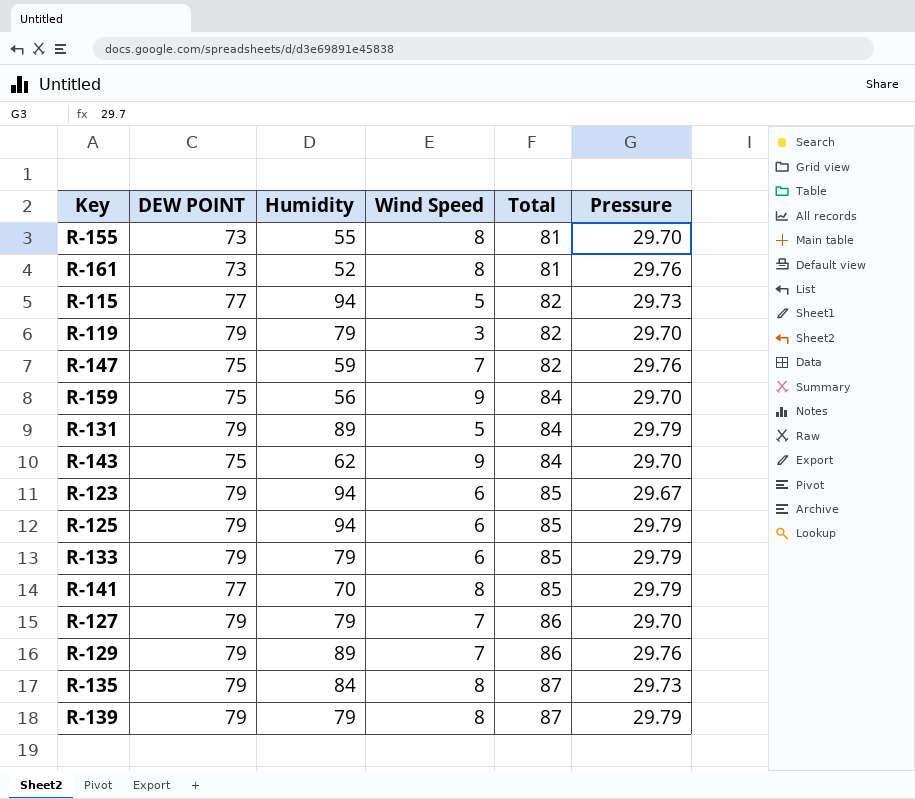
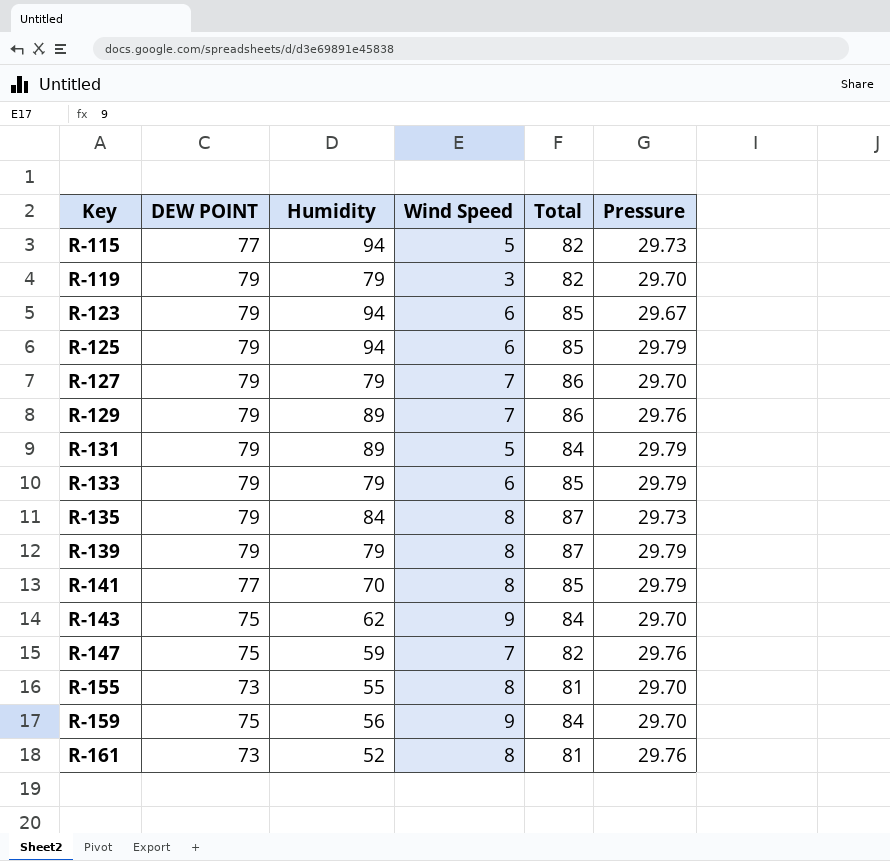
row order: Total ascending -> Key ascending

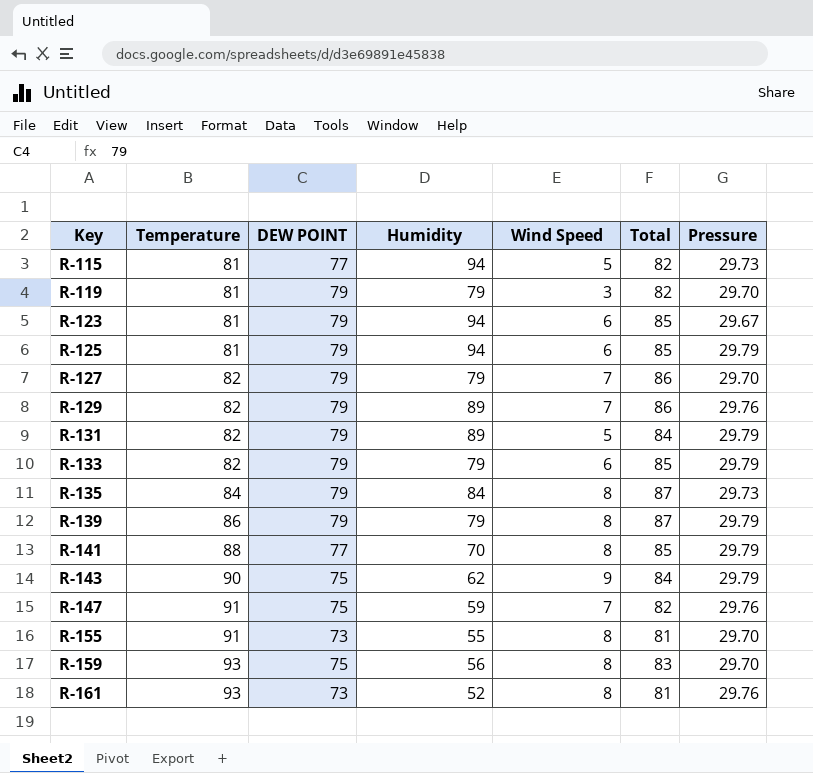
column Temperature | position: none -> 2
R-143 | Pressure: 29.70 -> 29.79
R-159 | Wind Speed: 9 -> 8
R-159 | Total: 84 -> 83

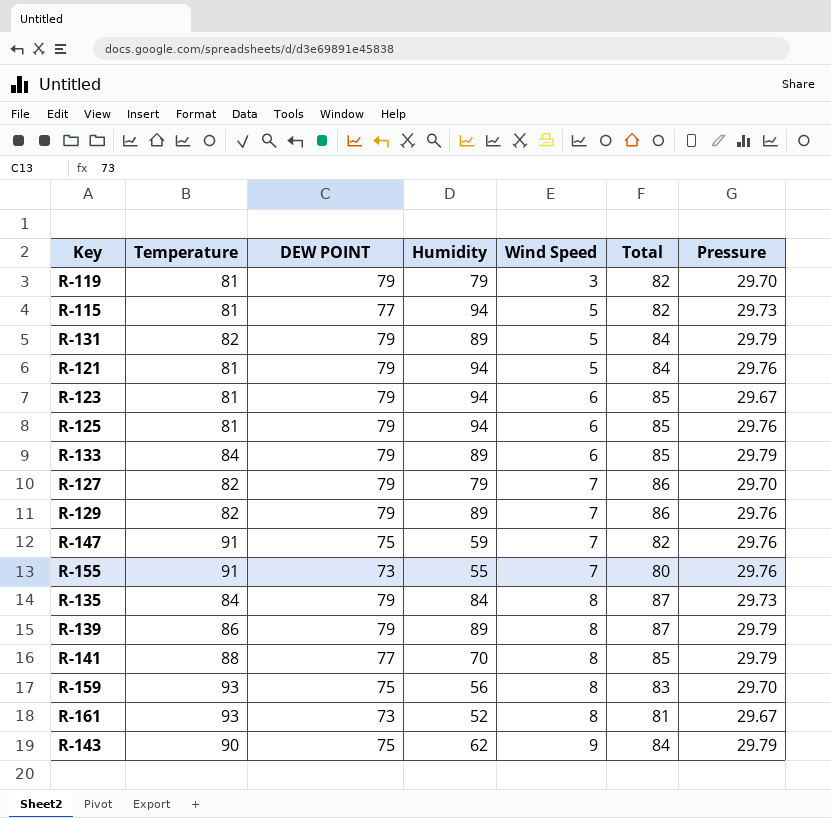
row order: Key ascending -> Wind Speed ascending
row R-121: none -> 81 | 79 | 94 | 5 | 84 | 29.76
R-125 | Pressure: 29.79 -> 29.76
R-133 | Temperature: 82 -> 84
R-133 | Humidity: 79 -> 89
R-155 | Wind Speed: 8 -> 7
R-155 | Total: 81 -> 80
R-155 | Pressure: 29.70 -> 29.76
R-139 | Humidity: 79 -> 89
R-161 | Pressure: 29.76 -> 29.67

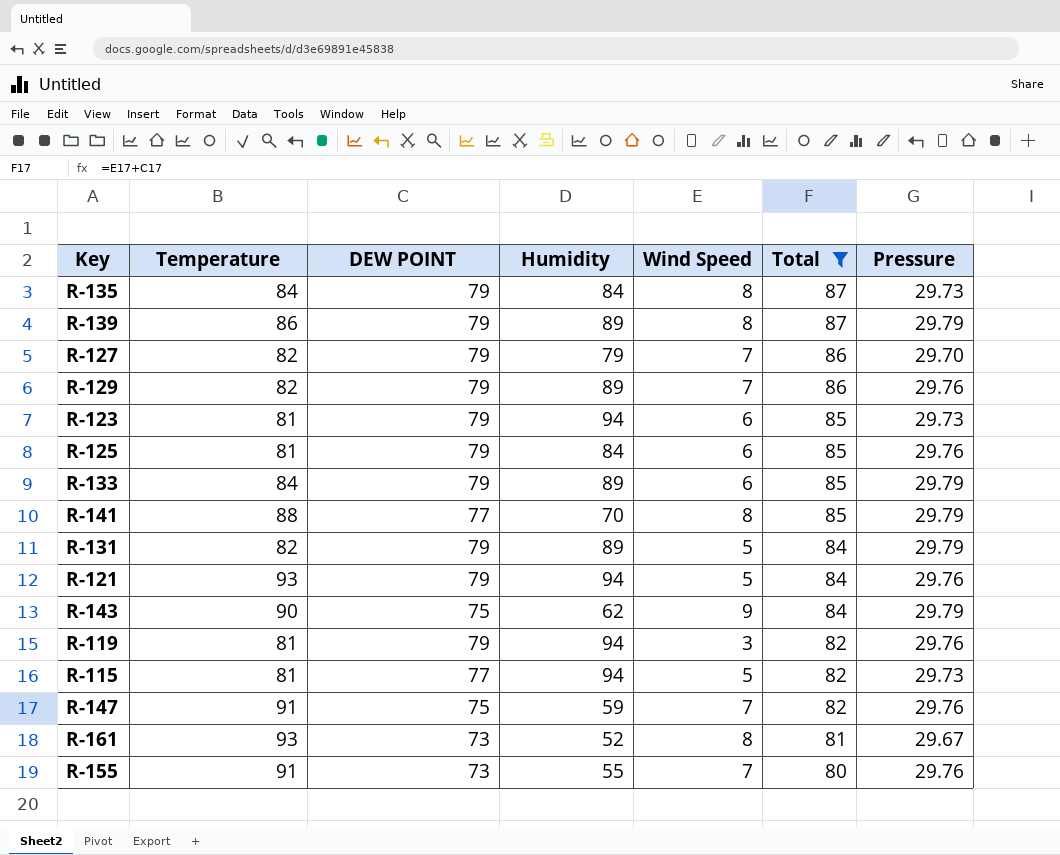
filter: none -> Total != 83
row order: Wind Speed ascending -> Total descending
R-123 | Pressure: 29.67 -> 29.73
R-125 | Humidity: 94 -> 84
R-121 | Temperature: 81 -> 93
R-119 | Humidity: 79 -> 94
R-119 | Pressure: 29.70 -> 29.76

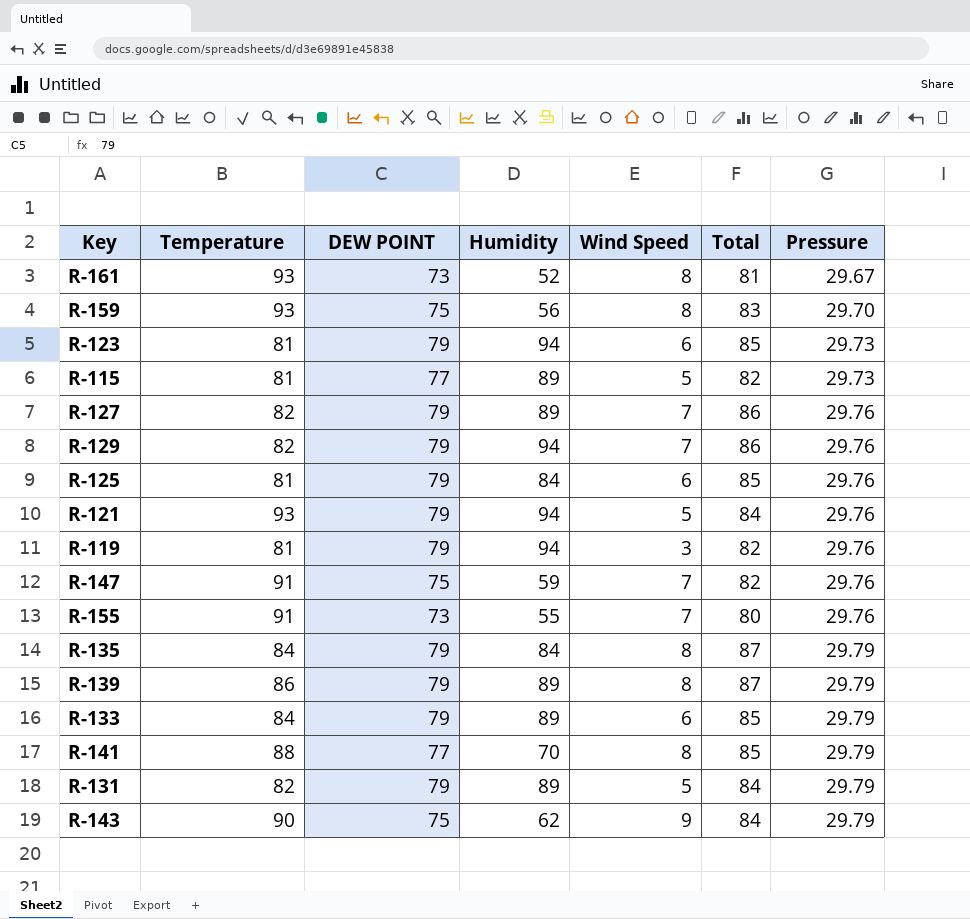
filter: Total != 83 -> none
row order: Total descending -> Pressure ascending
R-115 | Humidity: 94 -> 89
R-127 | Humidity: 79 -> 89
R-127 | Pressure: 29.70 -> 29.76
R-129 | Humidity: 89 -> 94
R-135 | Pressure: 29.73 -> 29.79

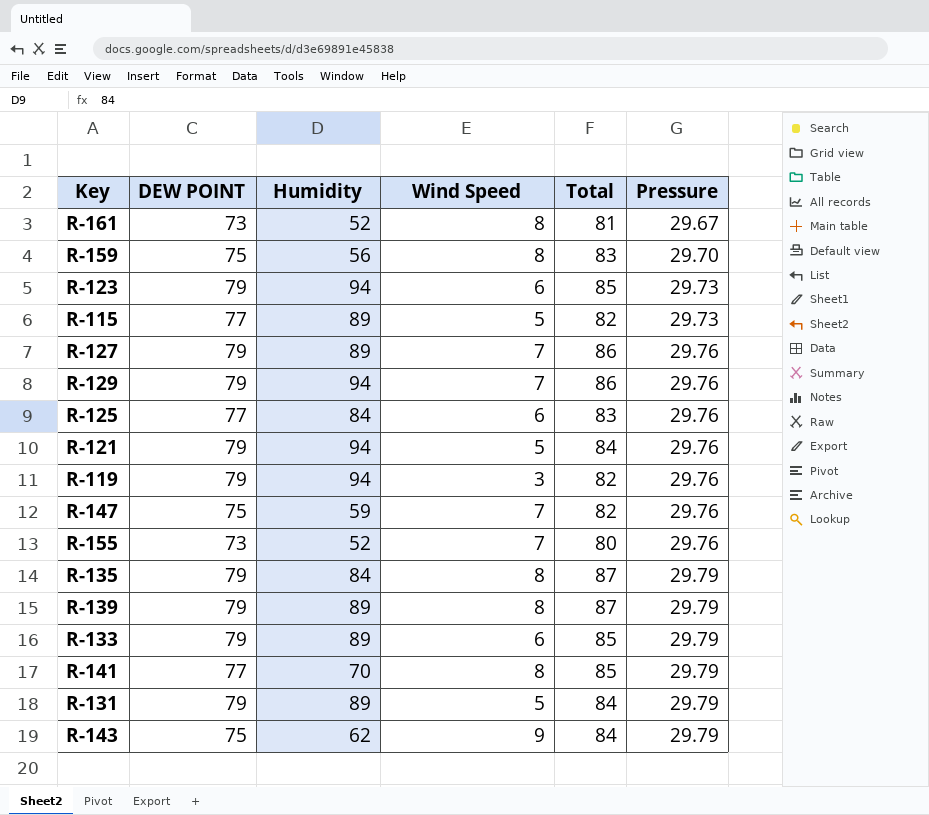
column Temperature | position: 2 -> none
R-125 | DEW POINT: 79 -> 77
R-125 | Total: 85 -> 83
R-155 | Humidity: 55 -> 52

